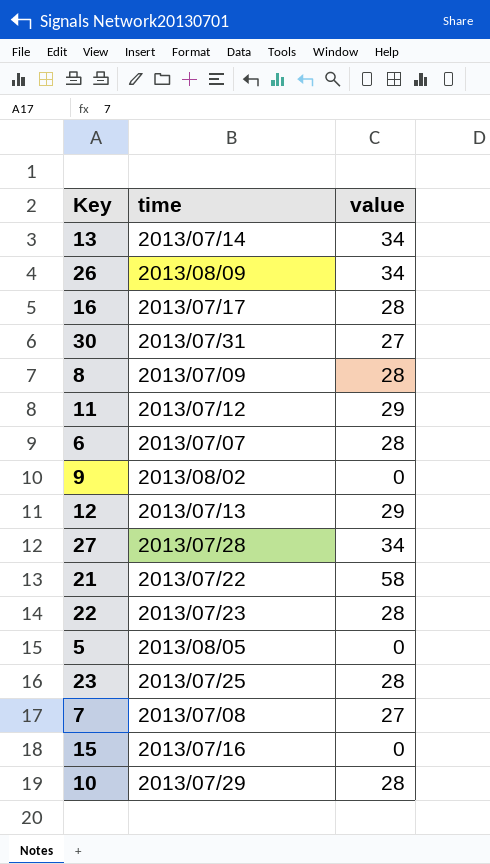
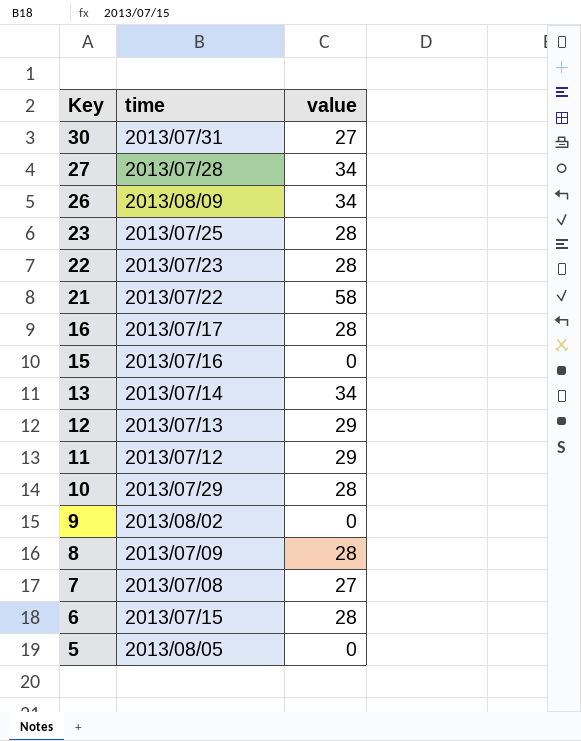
row order: none -> Key descending
6 | time: 2013/07/07 -> 2013/07/15

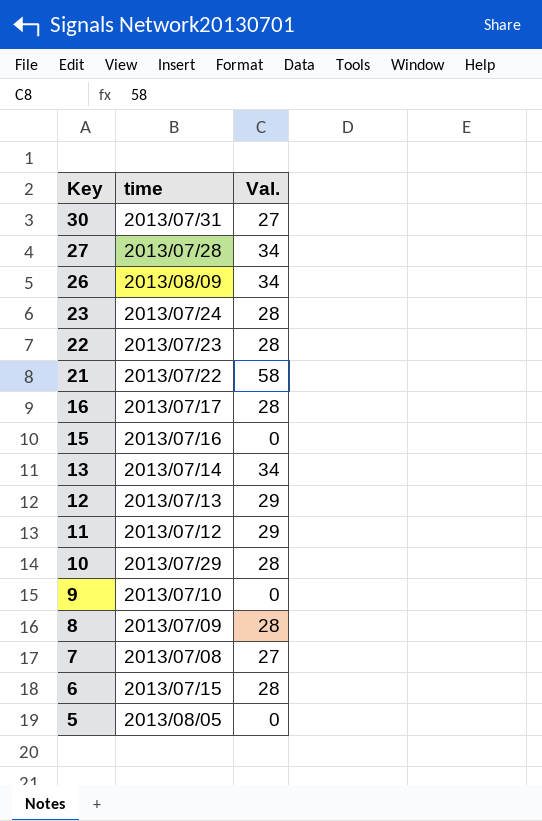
column name: value -> Val.
23 | time: 2013/07/25 -> 2013/07/24
9 | time: 2013/08/02 -> 2013/07/10

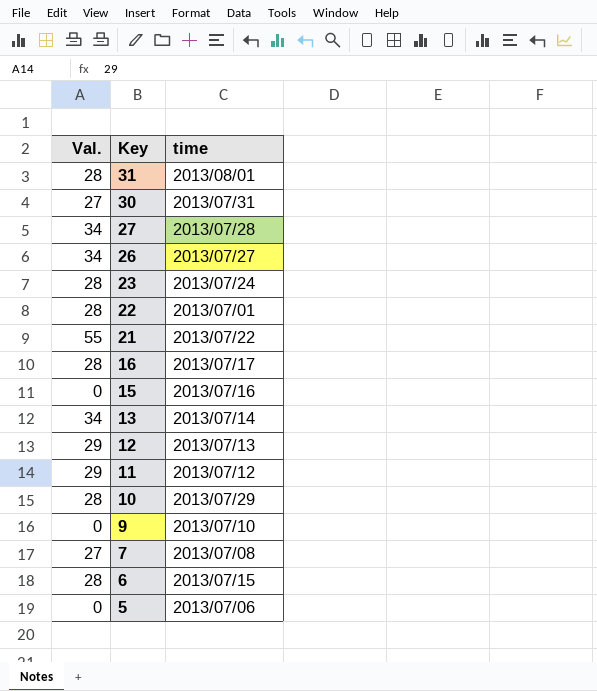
column Val. | position: 3 -> 1
row 8: 2013/07/09 | 28 -> none
row 31: none -> 28 | 2013/08/01
26 | time: 2013/08/09 -> 2013/07/27
22 | time: 2013/07/23 -> 2013/07/01
21 | Val.: 58 -> 55
5 | time: 2013/08/05 -> 2013/07/06

